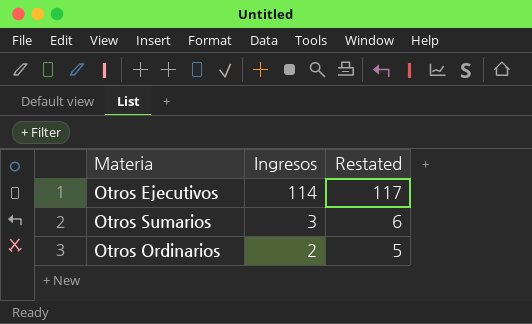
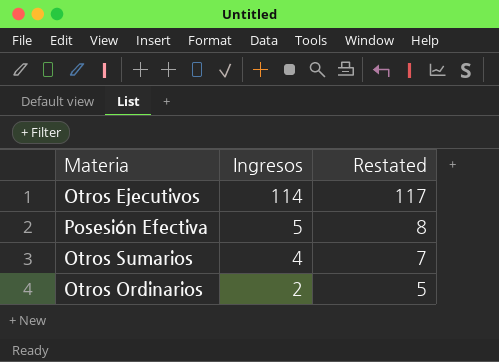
row Posesión Efectiva: none -> 5 | 8
Otros Sumarios | Ingresos: 3 -> 4
Otros Sumarios | Restated: 6 -> 7

